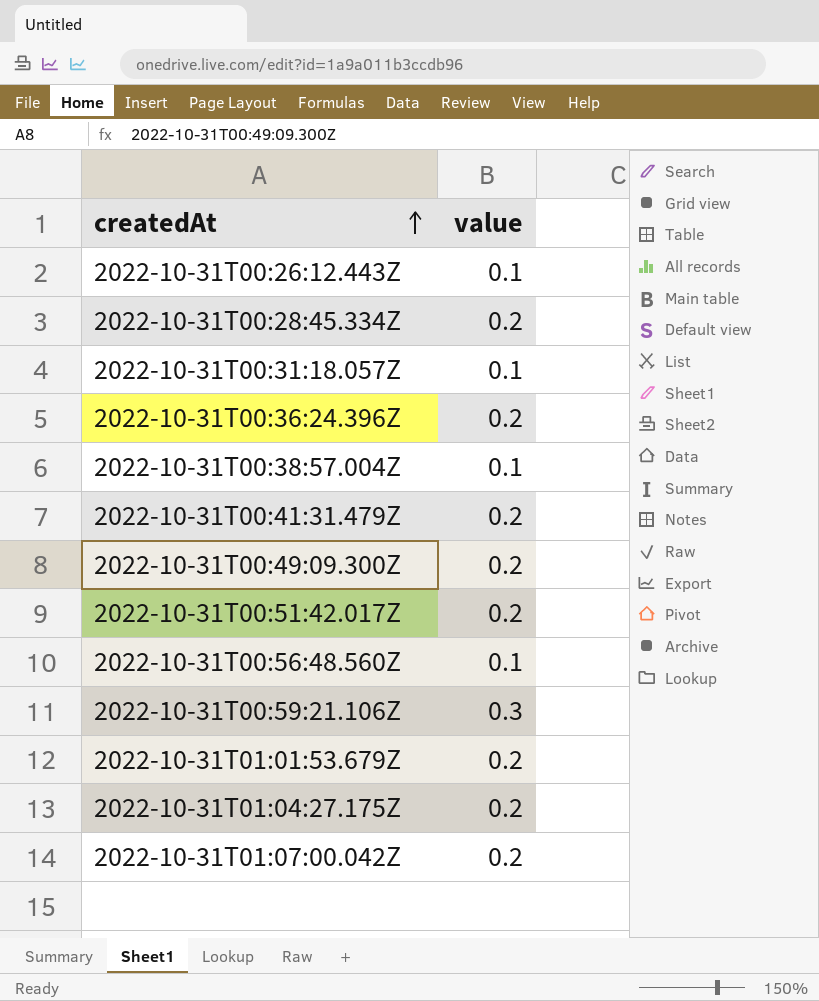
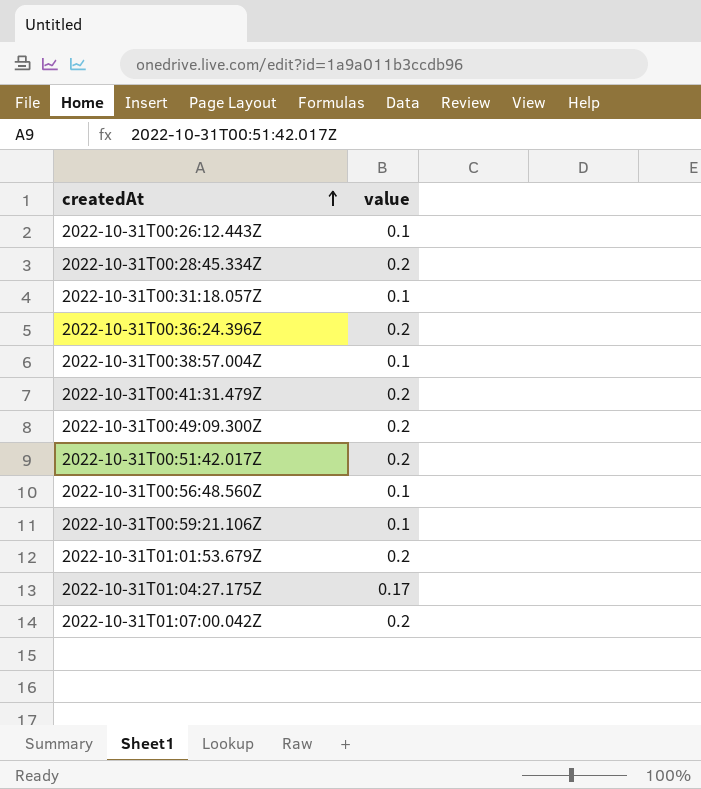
2022-10-31T00:59:21.106Z | value: 0.3 -> 0.1
2022-10-31T01:04:27.175Z | value: 0.2 -> 0.17

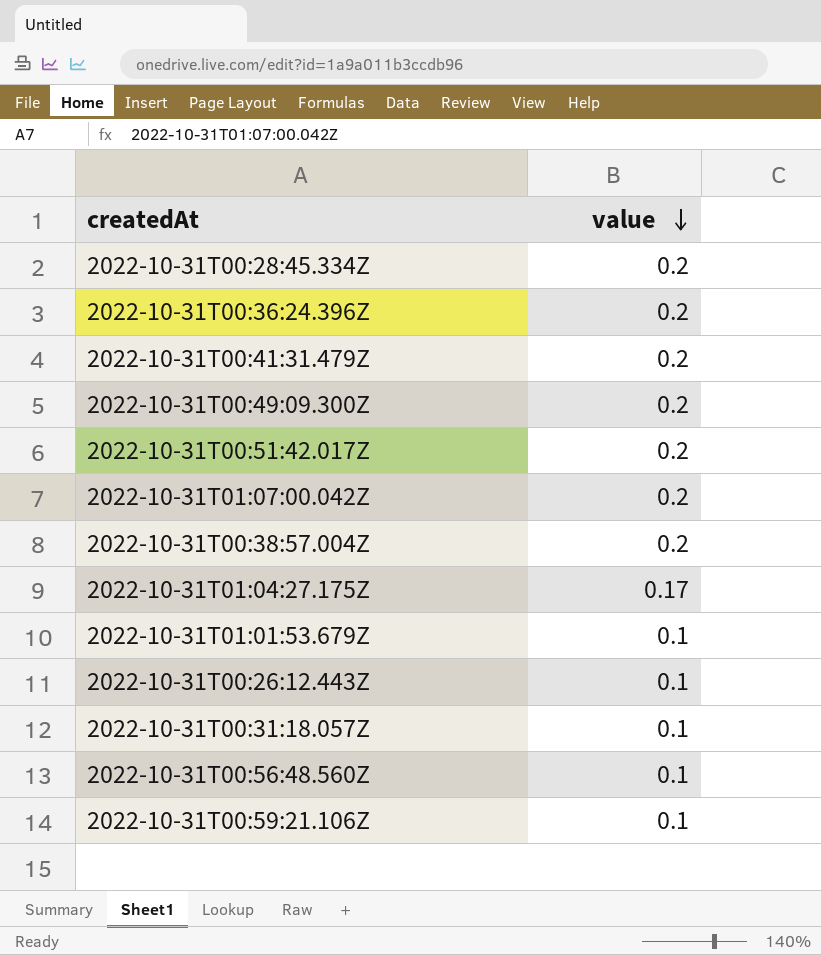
row order: createdAt ascending -> value descending
2022-10-31T00:38:57.004Z | value: 0.1 -> 0.2
2022-10-31T01:01:53.679Z | value: 0.2 -> 0.1

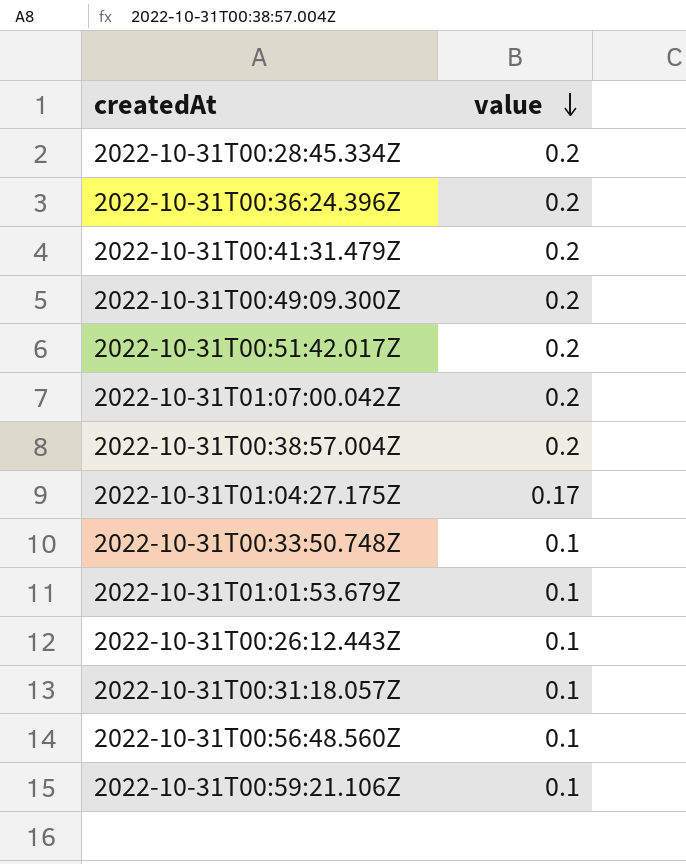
row 2022-10-31T00:33:50.748Z: none -> 0.1

